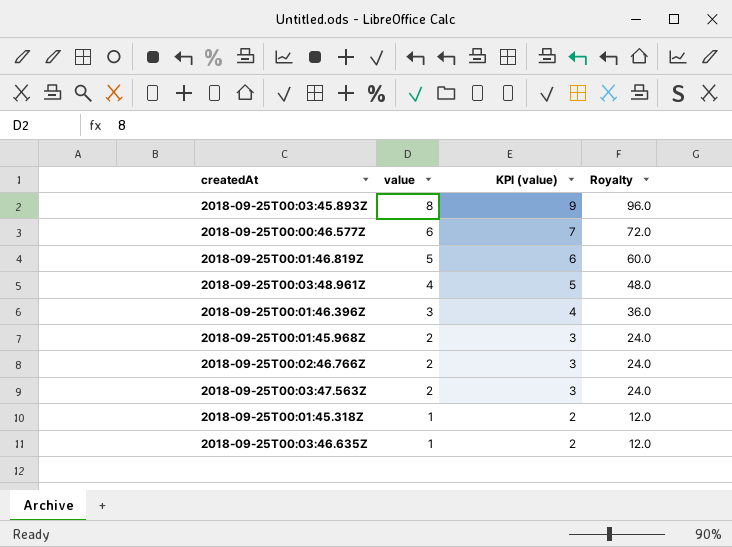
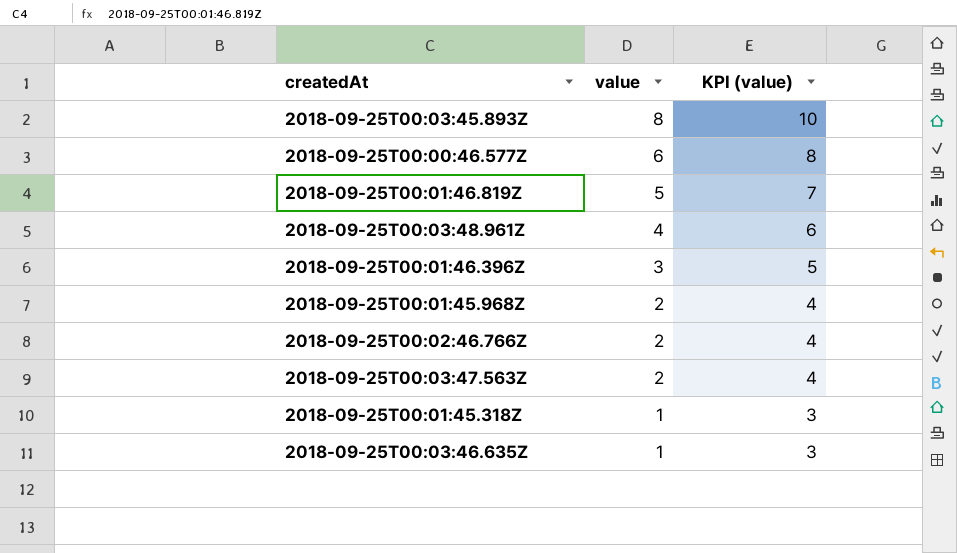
column Royalty | formula: [value] * 12 -> none
column KPI (value) | formula: [value] + 1 -> [value] + 2

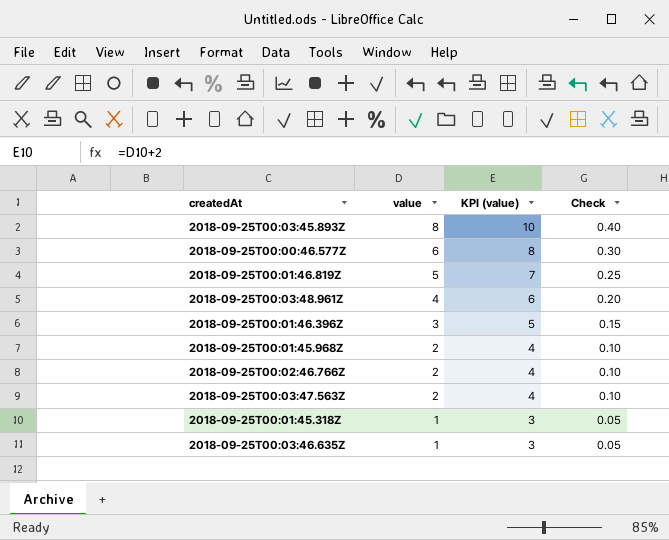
column Check | formula: none -> [value] * 0.05

